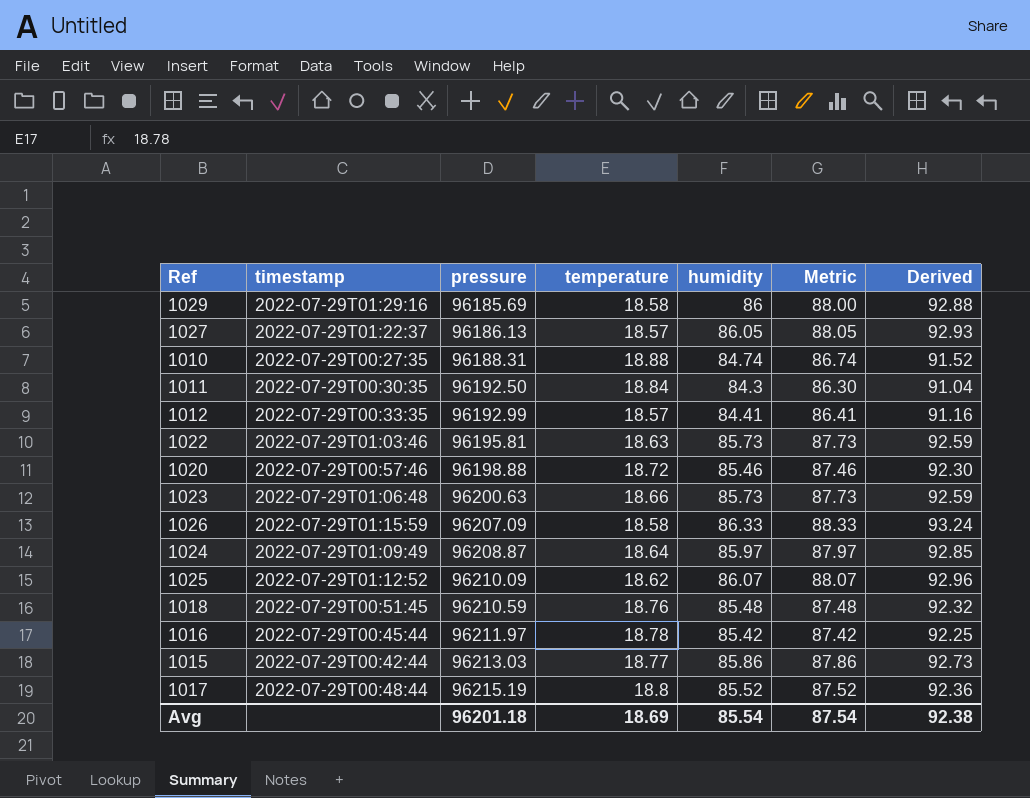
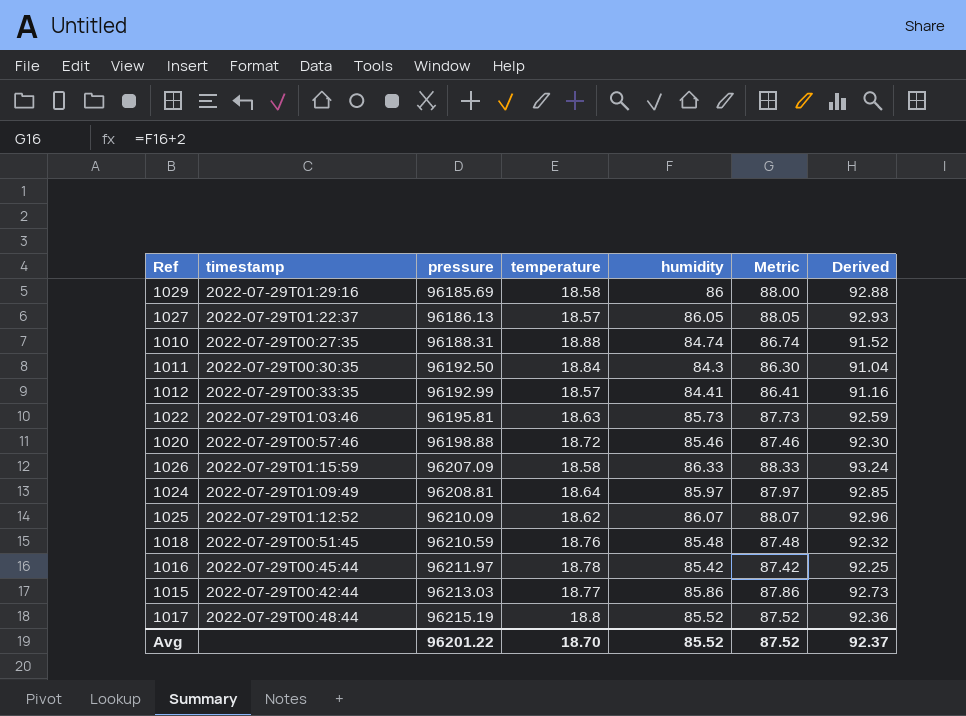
row 1023: 2022-07-29T01:06:48 | 96200.63 | 18.66 | 85.73 | 87.73 | 92.59 -> none
1024 | pressure: 96208.87 -> 96208.81
Avg | pressure: 96201.18 -> 96201.22
Avg | temperature: 18.69 -> 18.70
Avg | humidity: 85.54 -> 85.52
Avg | Metric: 87.54 -> 87.52
Avg | Derived: 92.38 -> 92.37

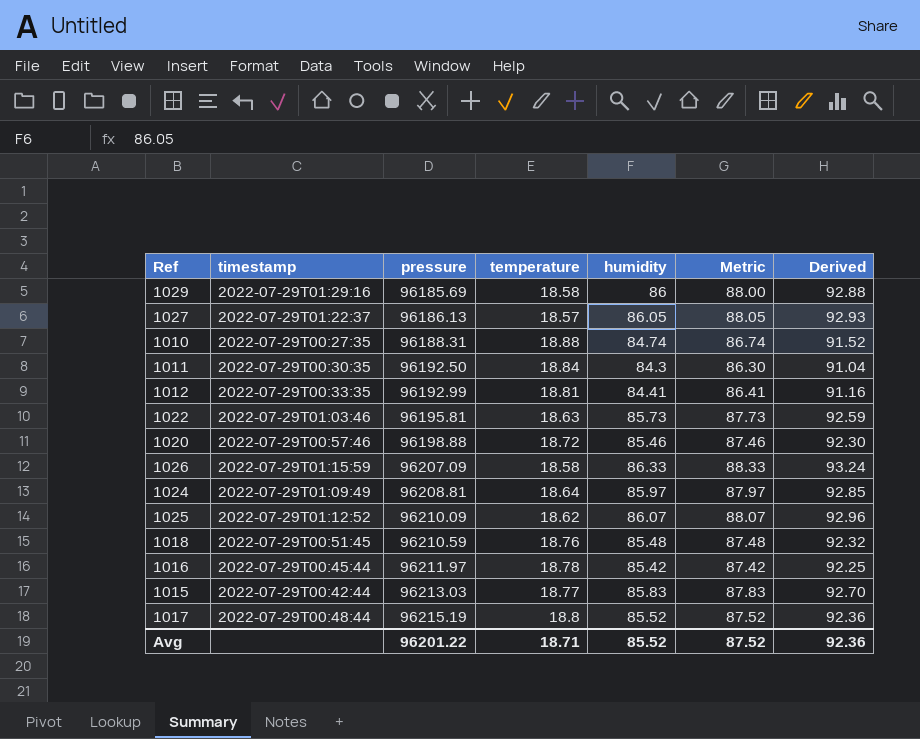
1012 | temperature: 18.57 -> 18.81
1015 | humidity: 85.86 -> 85.83
1015 | Metric: 87.86 -> 87.83
1015 | Derived: 92.73 -> 92.70
Avg | temperature: 18.70 -> 18.71
Avg | Derived: 92.37 -> 92.36

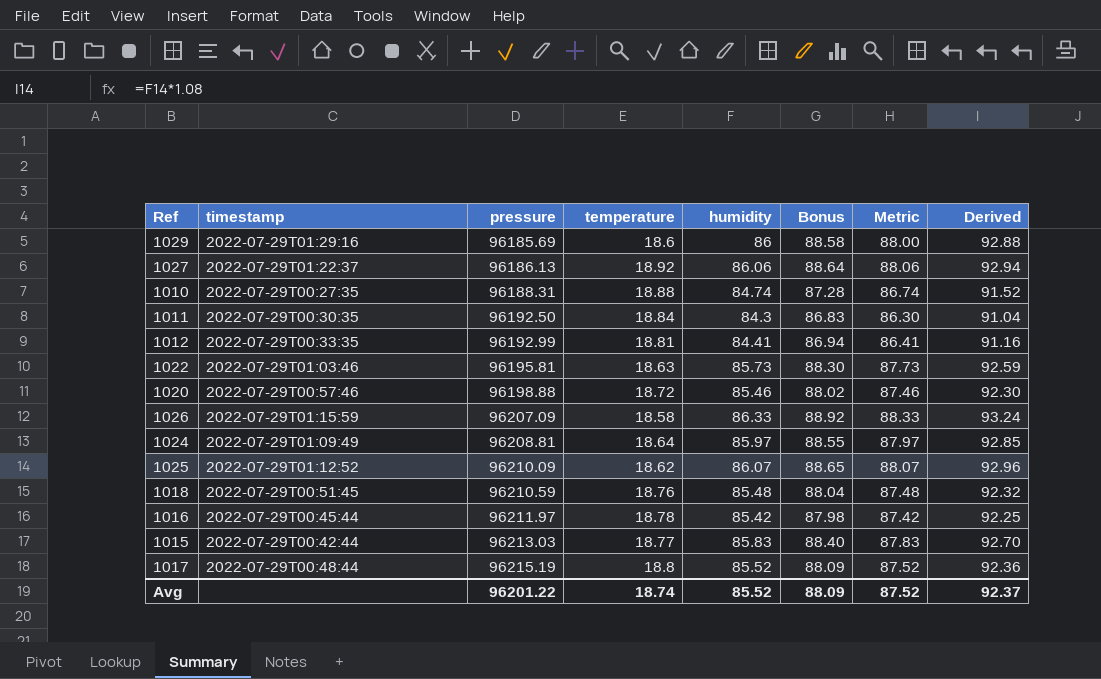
column Bonus | formula: none -> [humidity] * 1.03
1029 | temperature: 18.58 -> 18.6
1027 | temperature: 18.57 -> 18.92
1027 | humidity: 86.05 -> 86.06
1027 | Metric: 88.05 -> 88.06
1027 | Derived: 92.93 -> 92.94
Avg | temperature: 18.71 -> 18.74
Avg | Derived: 92.36 -> 92.37

